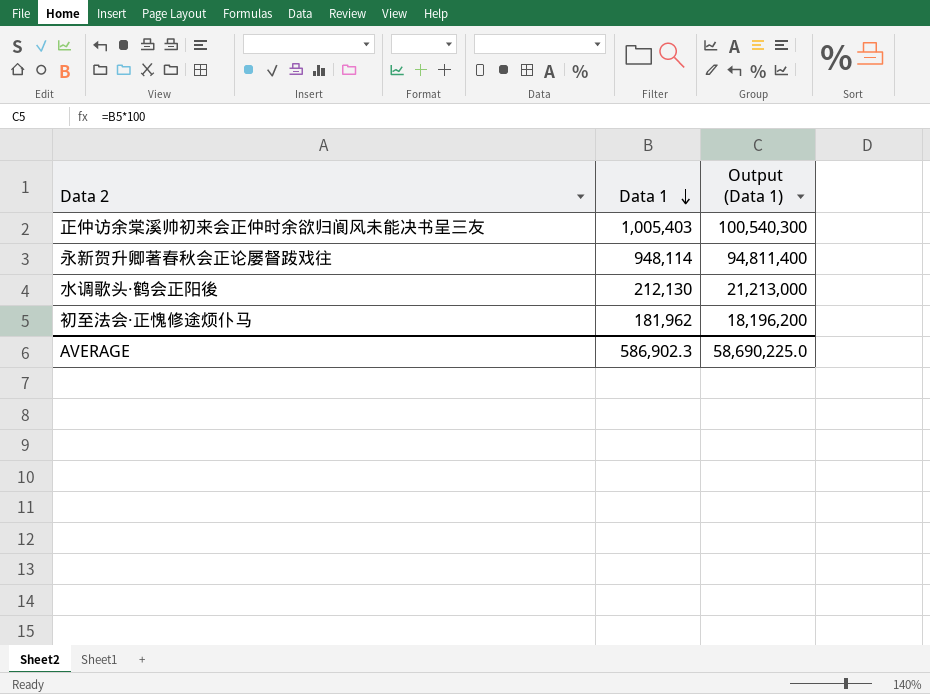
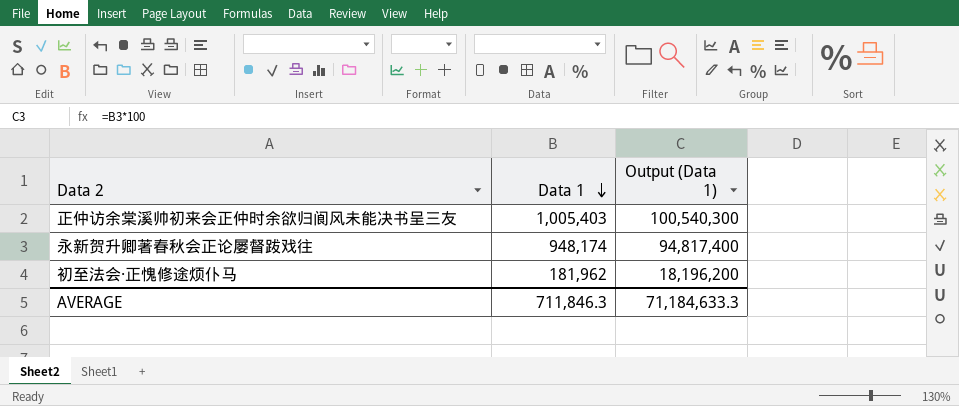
row 水调歌头·鹤会正阳後: 212,130 | 21,213,000 -> none
永新贺升卿著春秋会正论屡督跋戏往 | Data 1: 948,114 -> 948,174
永新贺升卿著春秋会正论屡督跋戏往 | Output (Data 1): 94,811,400 -> 94,817,400
AVERAGE | Data 1: 586,902.3 -> 711,846.3
AVERAGE | Output (Data 1): 58,690,225.0 -> 71,184,633.3

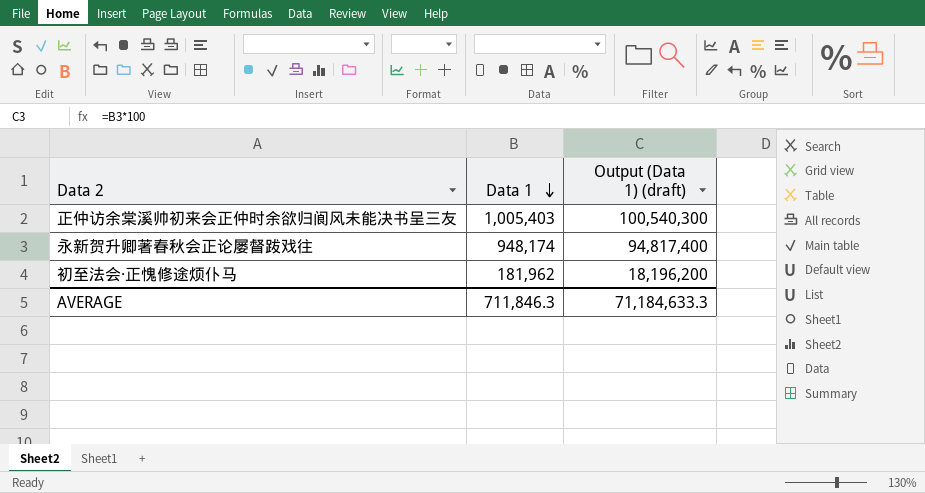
column name: Output (Data 1) -> Output (Data 1) (draft)

